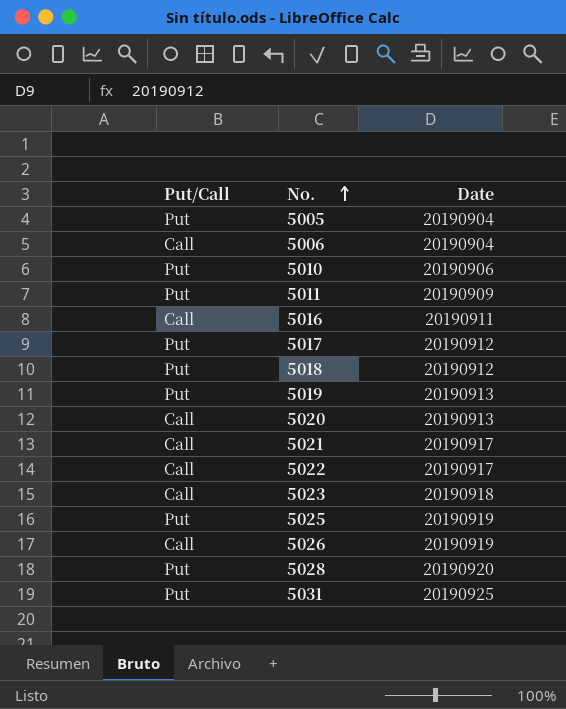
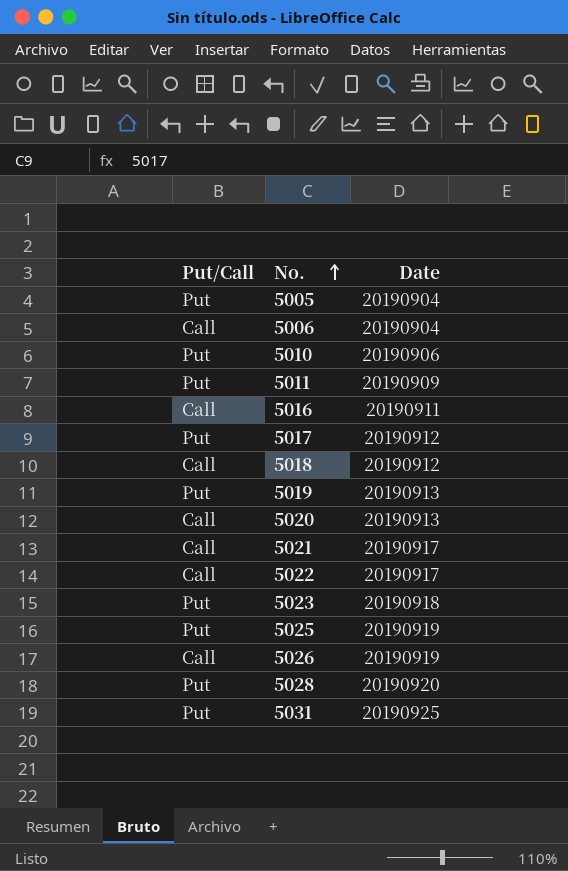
5018 | Put/Call: Put -> Call
5023 | Put/Call: Call -> Put

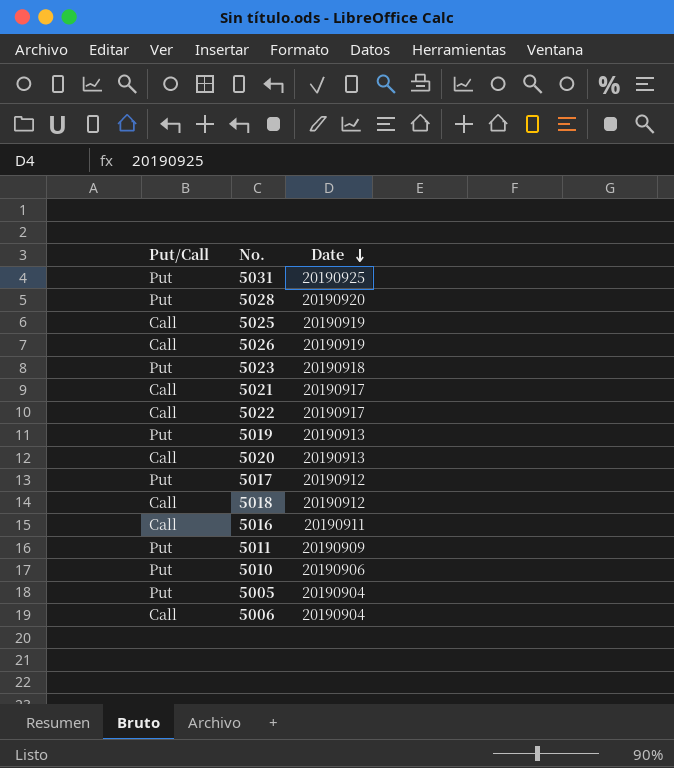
row order: No. ascending -> Date descending
5025 | Put/Call: Put -> Call

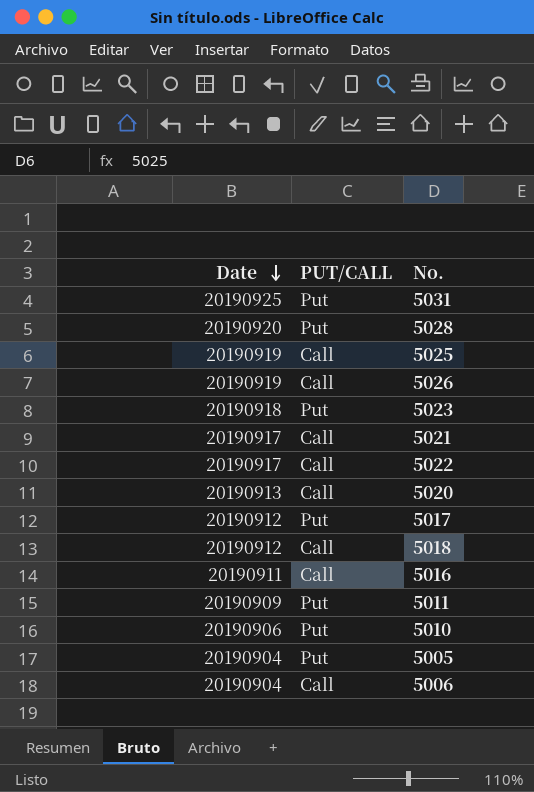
column Date | position: 3 -> 1
column name: Put/Call -> PUT/CALL
row 5019: Put | 20190913 -> none

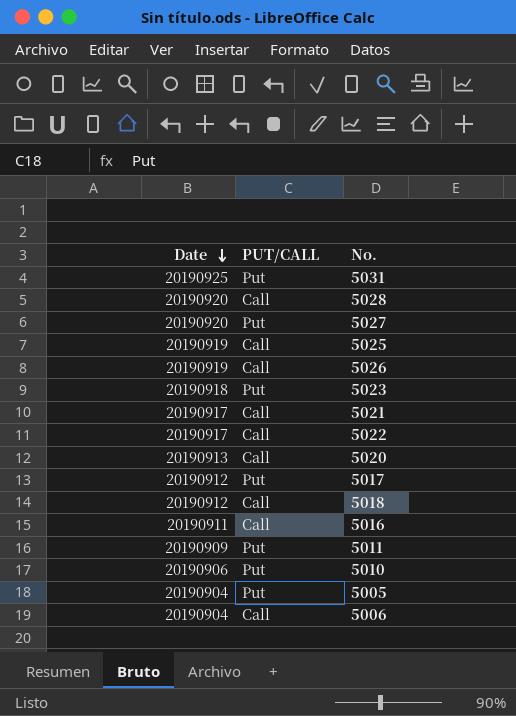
5028 | PUT/CALL: Put -> Call
row 5027: none -> 20190920 | Put

